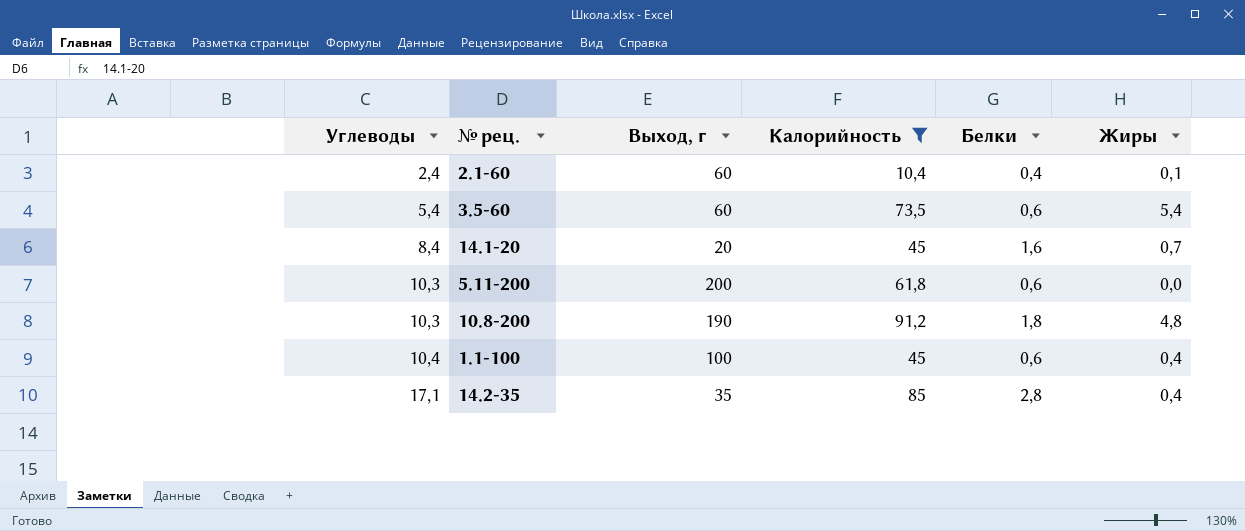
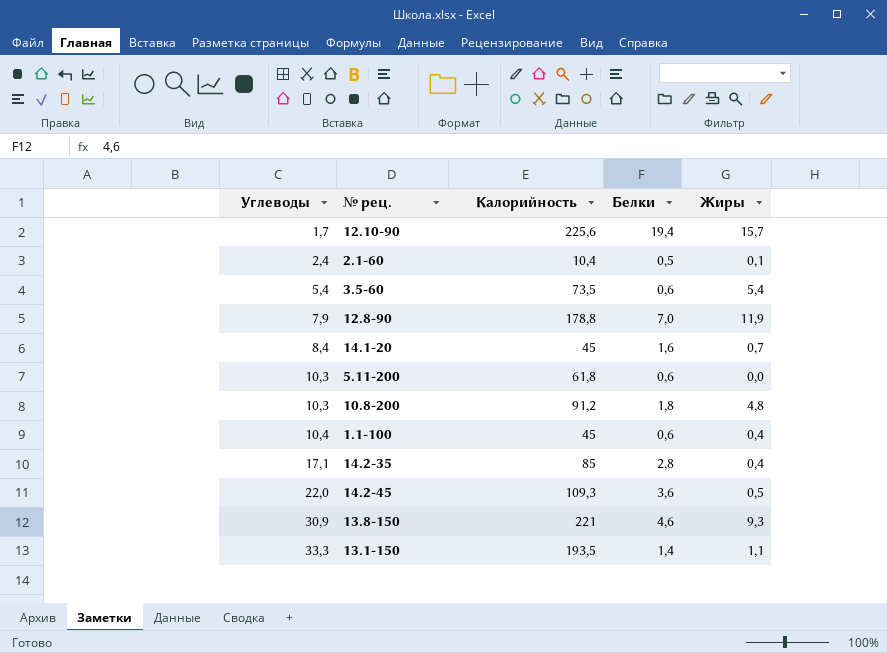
filter: Калорийность <= 91,2 -> none
column Выход, г | position: 3 -> none
2.1-60 | Белки: 0,4 -> 0,5

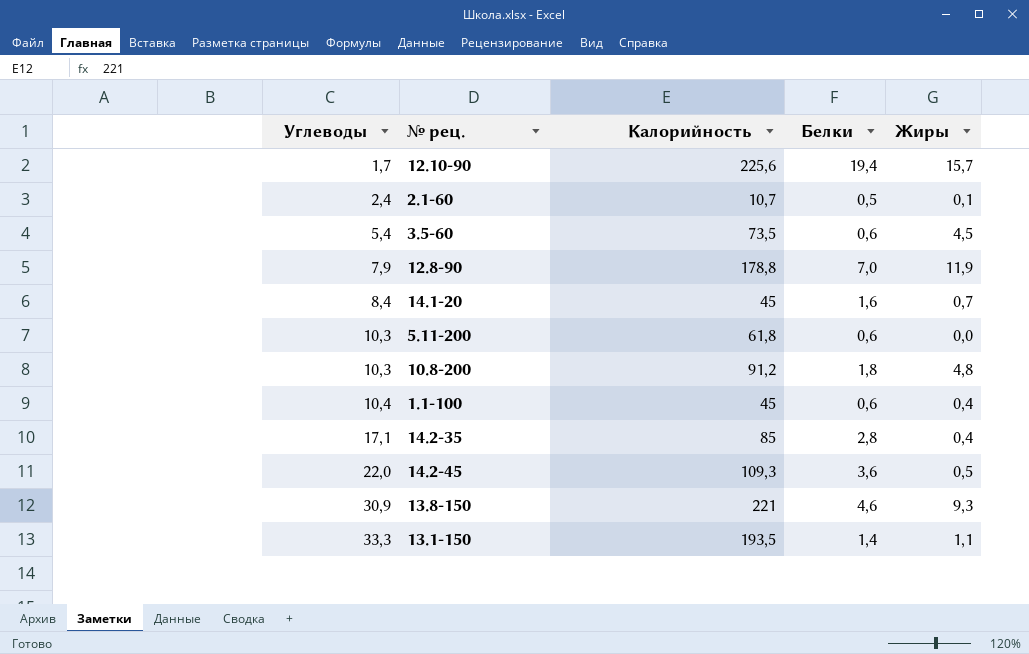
2.1-60 | Калорийность: 10,4 -> 10,7
3.5-60 | Жиры: 5,4 -> 4,5

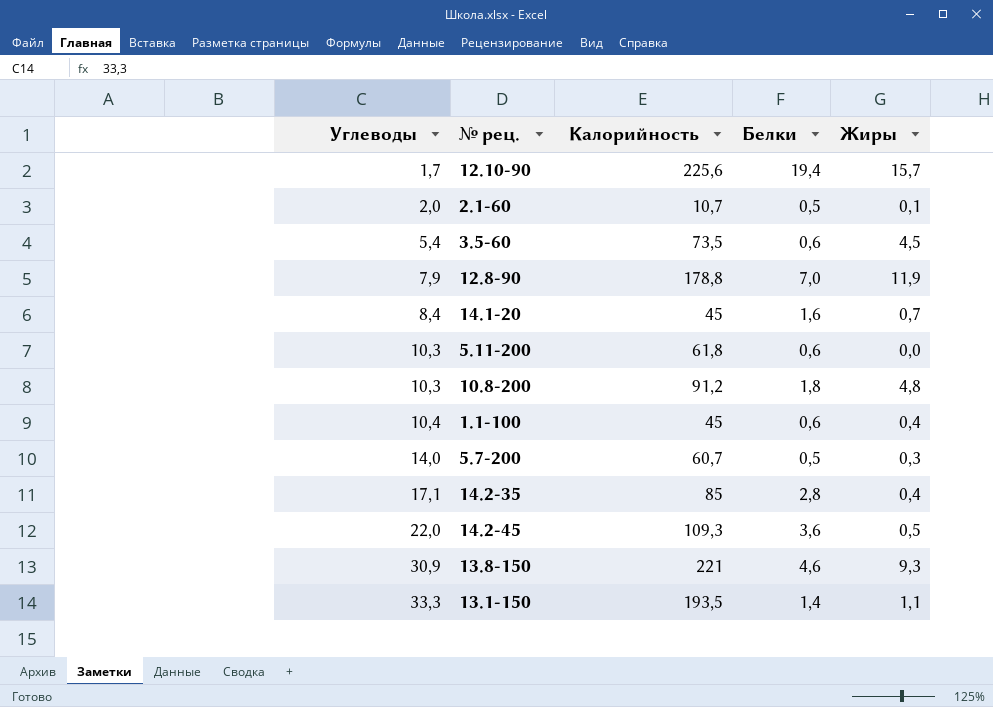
2.1-60 | Углеводы: 2,4 -> 2,0
row 5.7-200: none -> 14,0 | 60,7 | 0,5 | 0,3

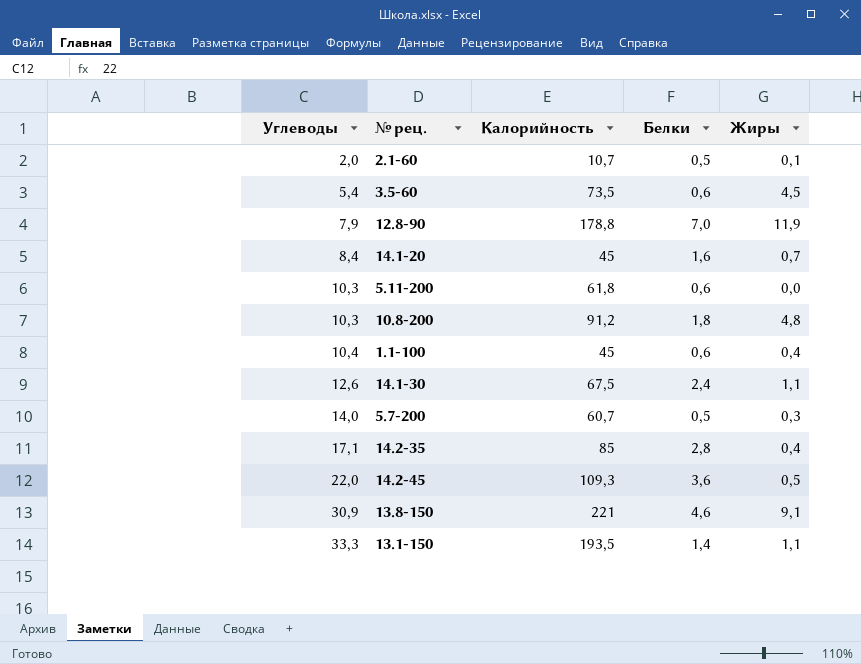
row 12.10-90: 1,7 | 225,6 | 19,4 | 15,7 -> none
row 14.1-30: none -> 12,6 | 67,5 | 2,4 | 1,1
13.8-150 | Жиры: 9,3 -> 9,1

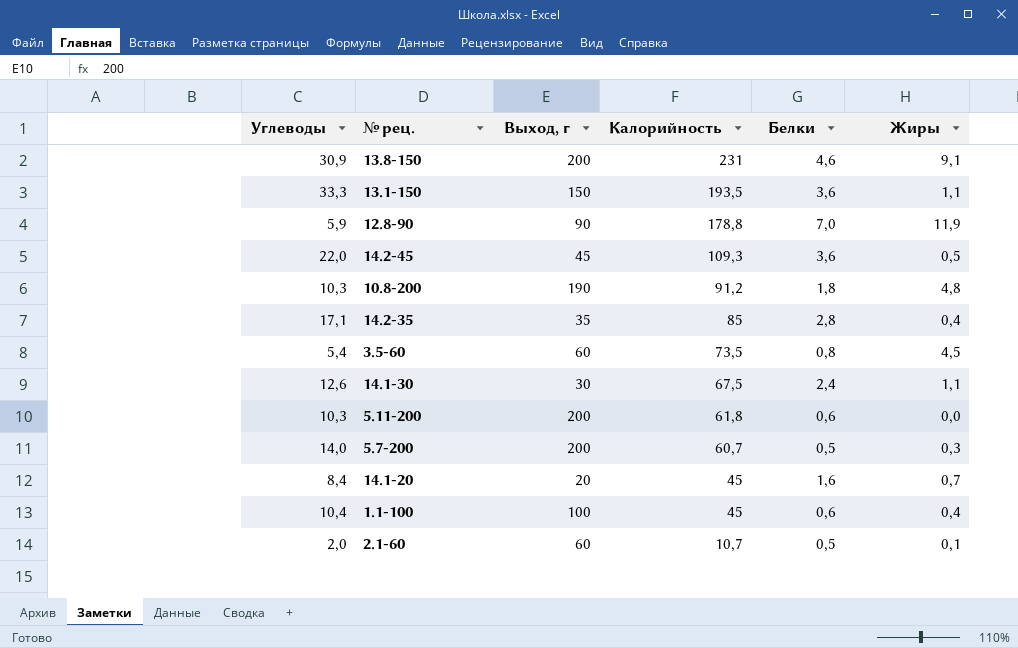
row order: Углеводы ascending -> Калорийность descending
column Выход, г | position: none -> 3
13.8-150 | Калорийность: 221 -> 231
13.1-150 | Белки: 1,4 -> 3,6
12.8-90 | Углеводы: 7,9 -> 5,9
3.5-60 | Белки: 0,6 -> 0,8

